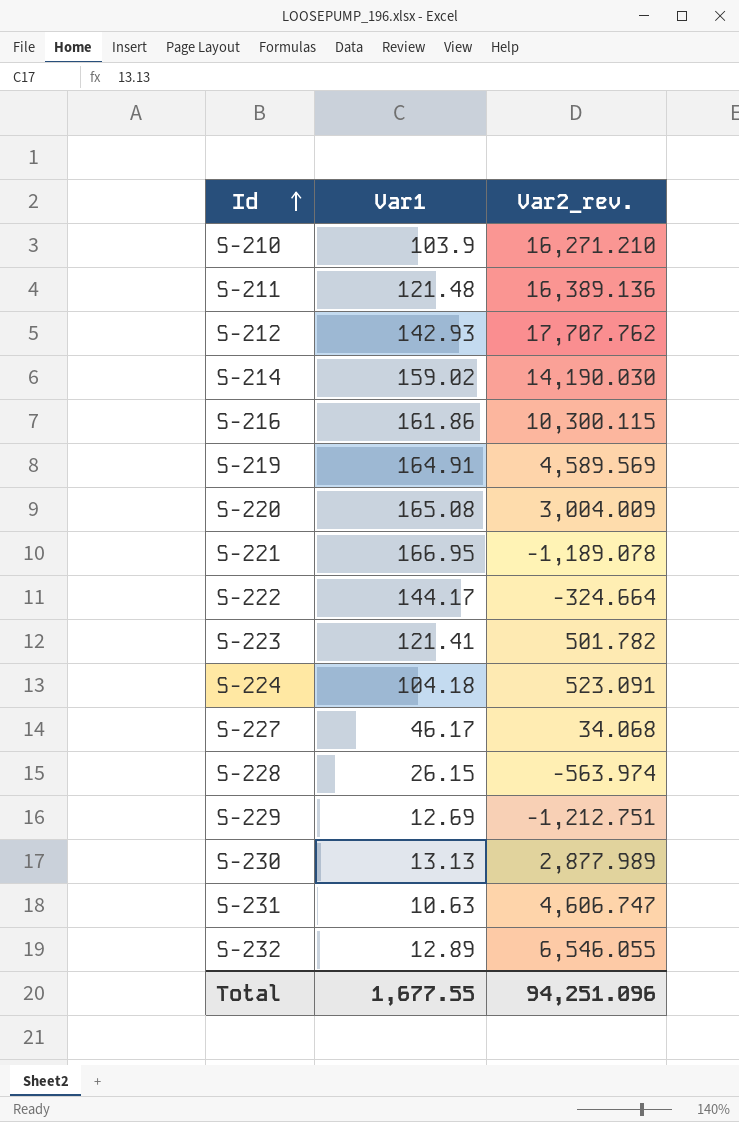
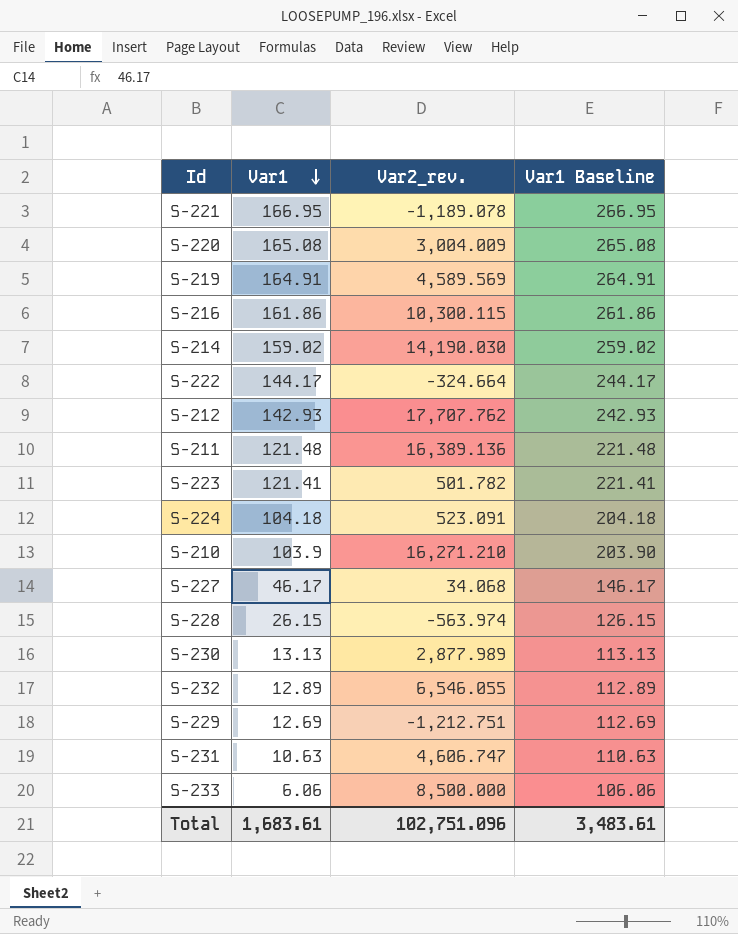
row order: Id ascending -> Var1 descending
column Var1 Baseline | formula: none -> [Var1] + 100
row S-233: none -> 6.06 | 8,500.000 | 106.06
Total | Var1: 1,677.55 -> 1,683.61
Total | Var2_rev.: 94,251.096 -> 102,751.096

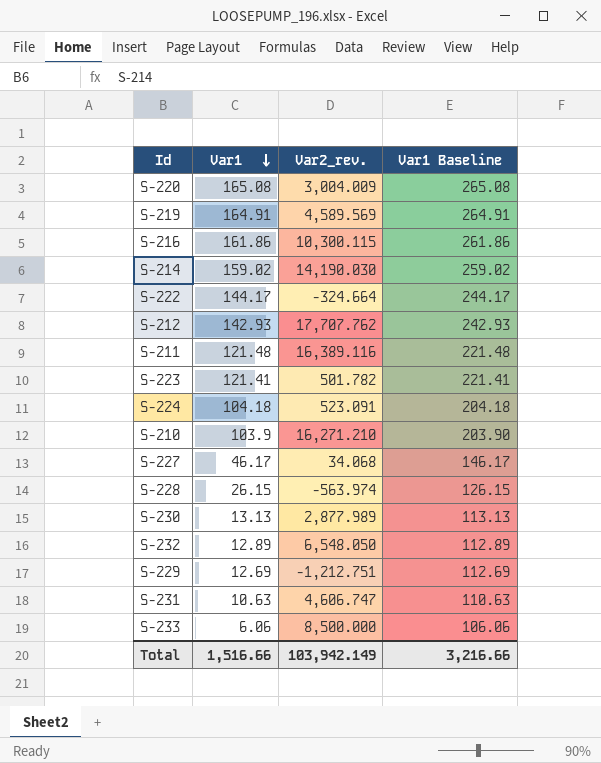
row S-221: 166.95 | -1,189.078 | 266.95 -> none
S-211 | Var2_rev.: 16,389.136 -> 16,389.116
S-232 | Var2_rev.: 6,546.055 -> 6,548.050
Total | Var1: 1,683.61 -> 1,516.66
Total | Var2_rev.: 102,751.096 -> 103,942.149
Total | Var1 Baseline: 3,483.61 -> 3,216.66

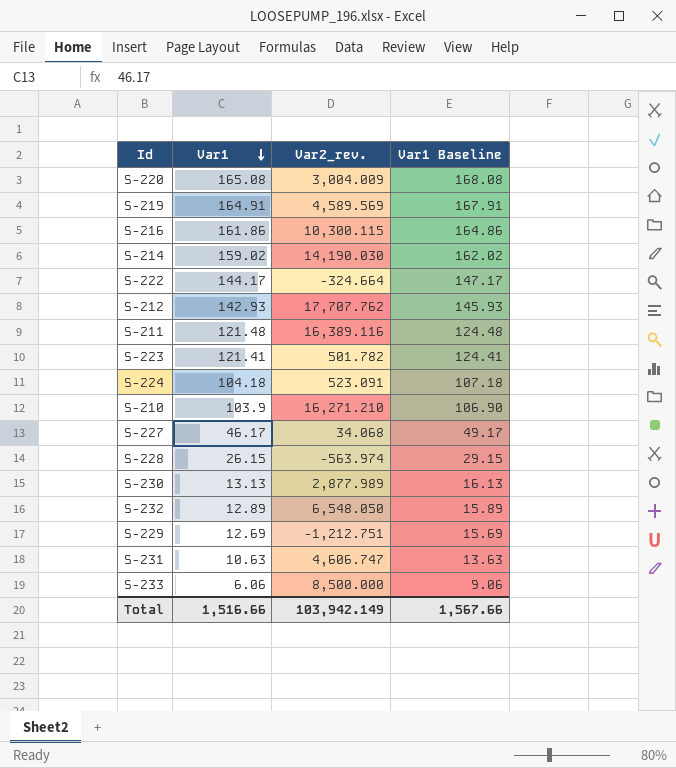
column Var1 Baseline | formula: [Var1] + 100 -> [Var1] + 3
Total | Var1 Baseline: 3,216.66 -> 1,567.66

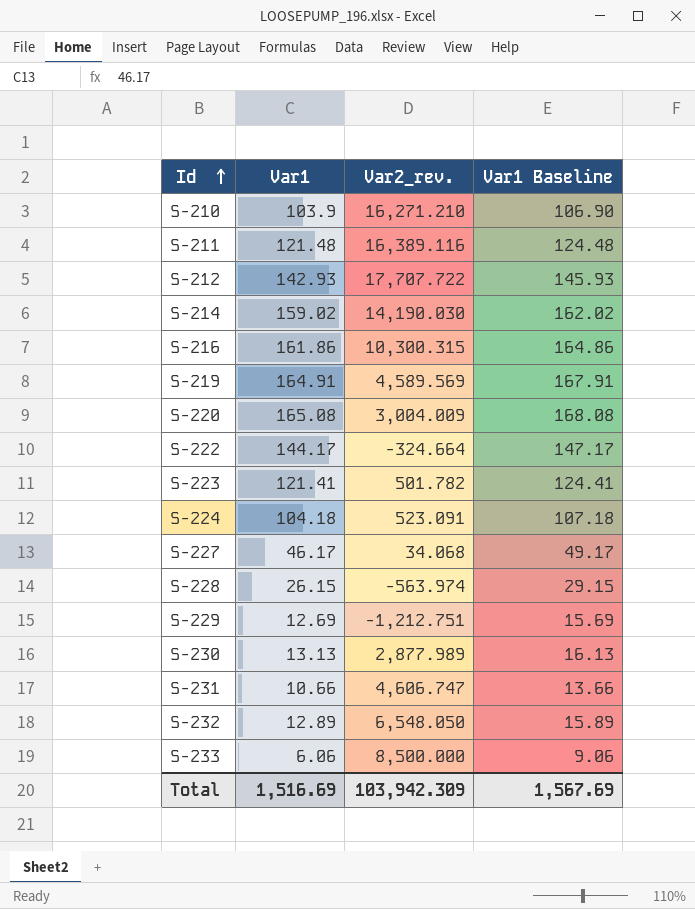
row order: Var1 descending -> Id ascending
S-212 | Var2_rev.: 17,707.762 -> 17,707.722
S-216 | Var2_rev.: 10,300.115 -> 10,300.315
S-231 | Var1: 10.63 -> 10.66
S-231 | Var1 Baseline: 13.63 -> 13.66
Total | Var1: 1,516.66 -> 1,516.69
Total | Var2_rev.: 103,942.149 -> 103,942.309
Total | Var1 Baseline: 1,567.66 -> 1,567.69

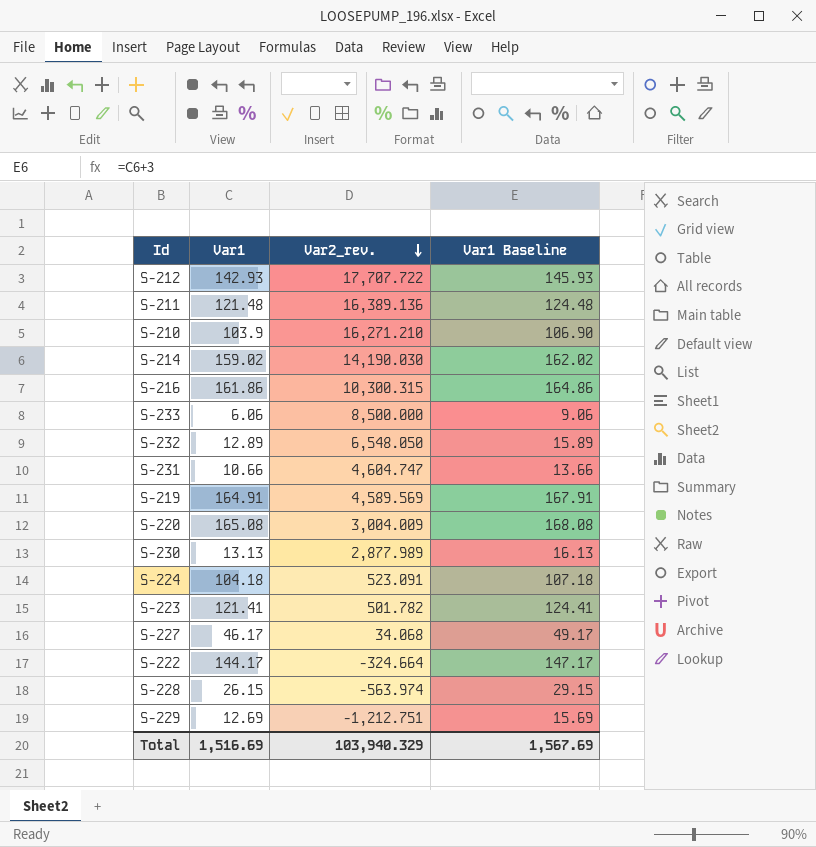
row order: Id ascending -> Var2_rev. descending
S-211 | Var2_rev.: 16,389.116 -> 16,389.136
S-231 | Var2_rev.: 4,606.747 -> 4,604.747
Total | Var2_rev.: 103,942.309 -> 103,940.329

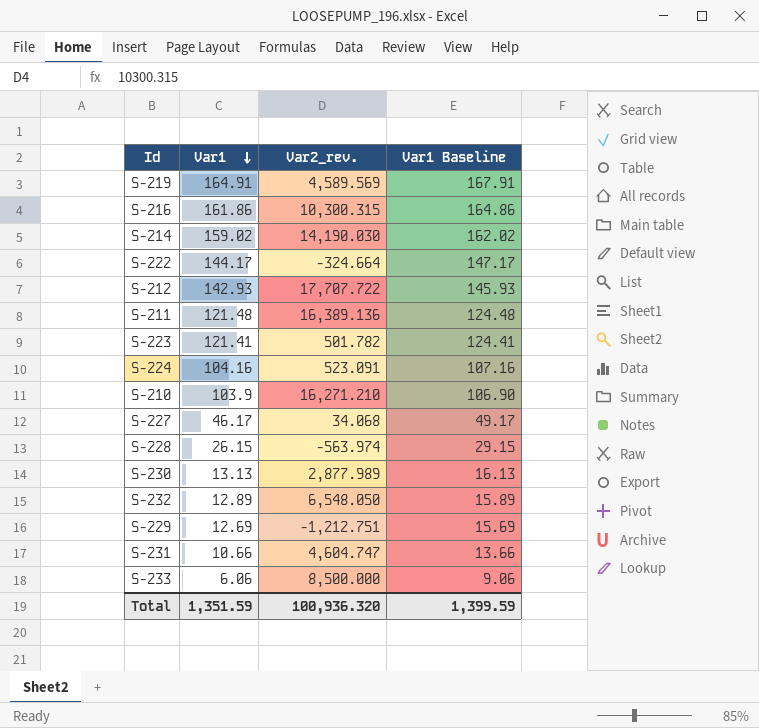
row order: Var2_rev. descending -> Var1 descending
row S-220: 165.08 | 3,004.009 | 168.08 -> none
S-224 | Var1: 104.18 -> 104.16
S-224 | Var1 Baseline: 107.18 -> 107.16
Total | Var1: 1,516.69 -> 1,351.59
Total | Var2_rev.: 103,940.329 -> 100,936.320
Total | Var1 Baseline: 1,567.69 -> 1,399.59

